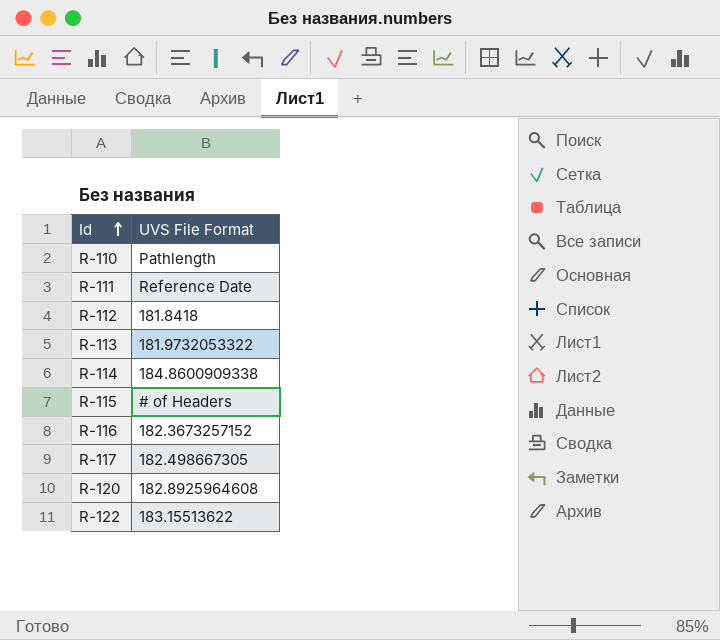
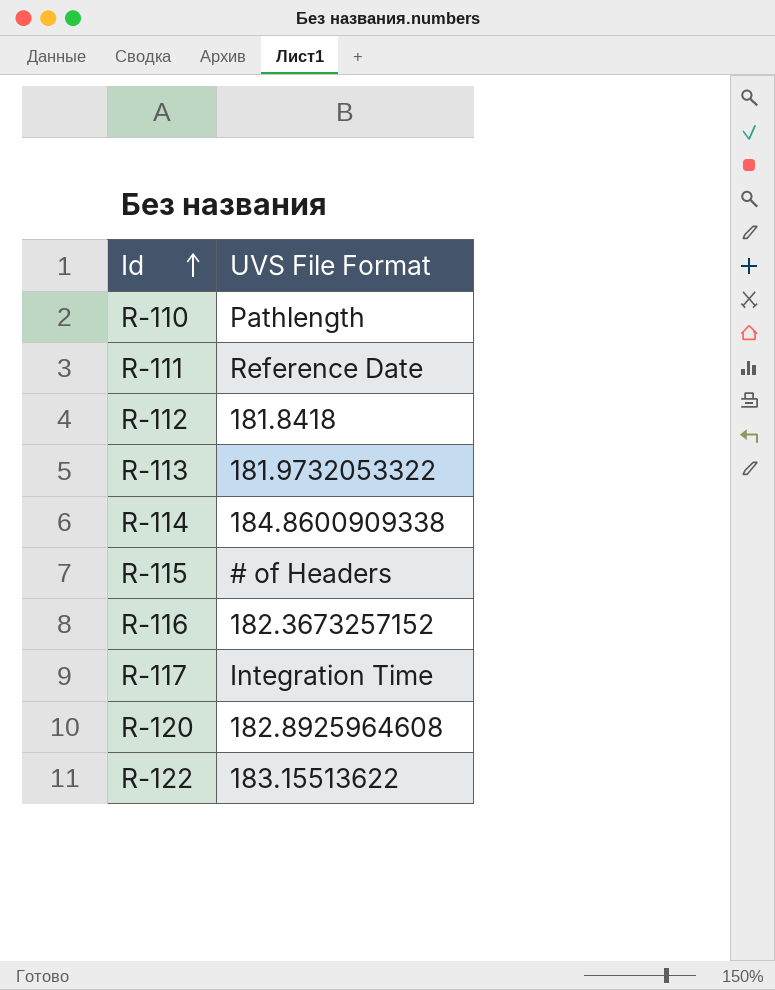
R-117 | UVS File Format: 182.498667305 -> Integration Time

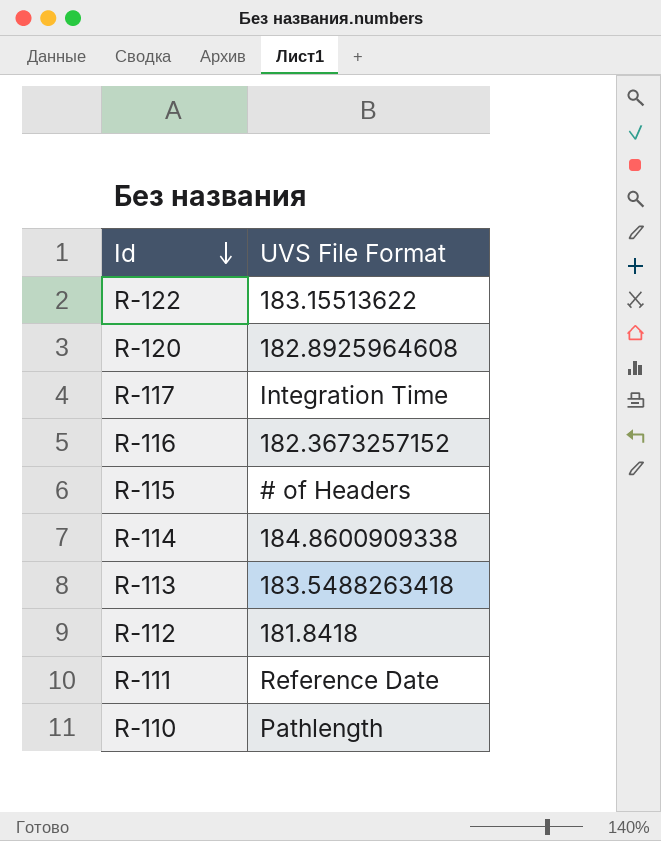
row order: Id ascending -> Id descending
R-113 | UVS File Format: 181.9732053322 -> 183.5488263418

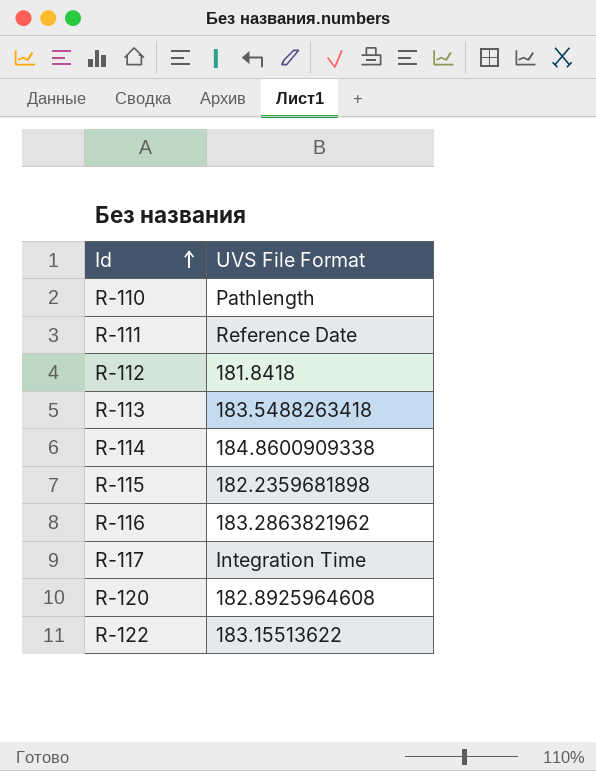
row order: Id descending -> Id ascending
R-115 | UVS File Format: # of Headers -> 182.2359681898
R-116 | UVS File Format: 182.3673257152 -> 183.2863821962

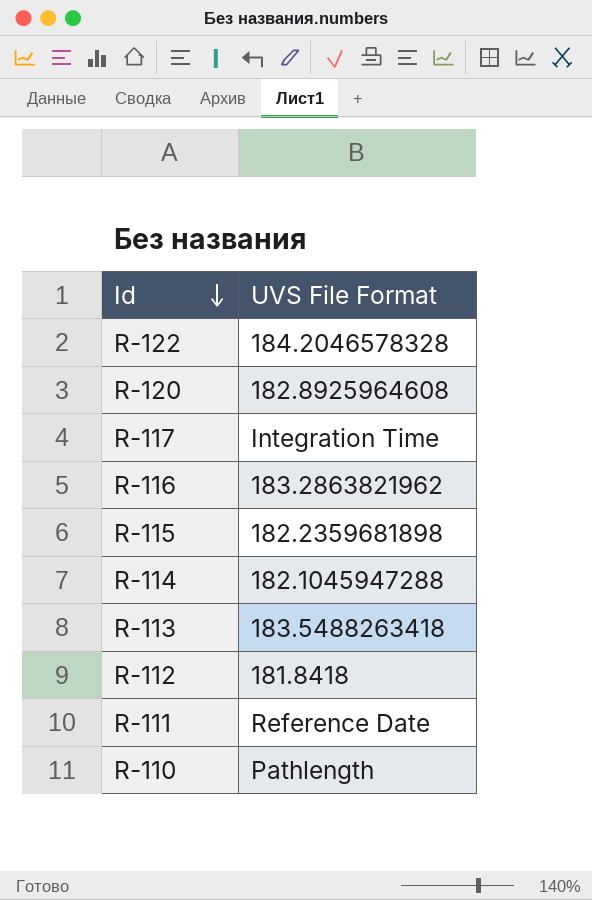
row order: Id ascending -> Id descending
R-122 | UVS File Format: 183.15513622 -> 184.2046578328
R-114 | UVS File Format: 184.8600909338 -> 182.1045947288

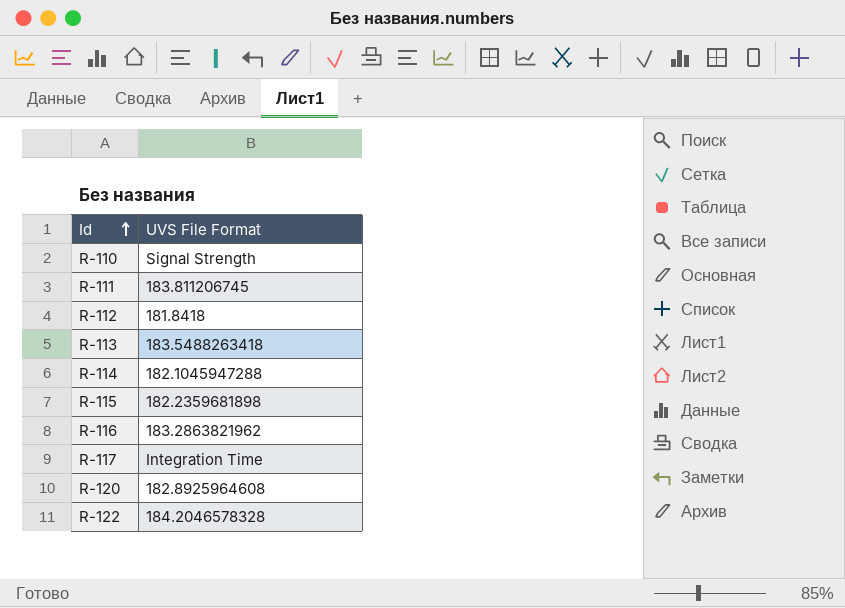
row order: Id descending -> Id ascending
R-110 | UVS File Format: Pathlength -> Signal Strength
R-111 | UVS File Format: Reference Date -> 183.811206745

